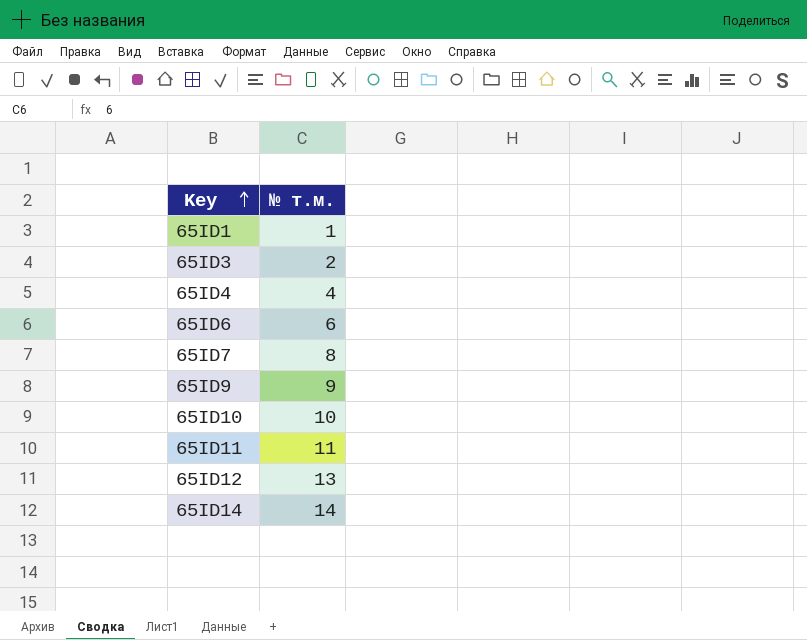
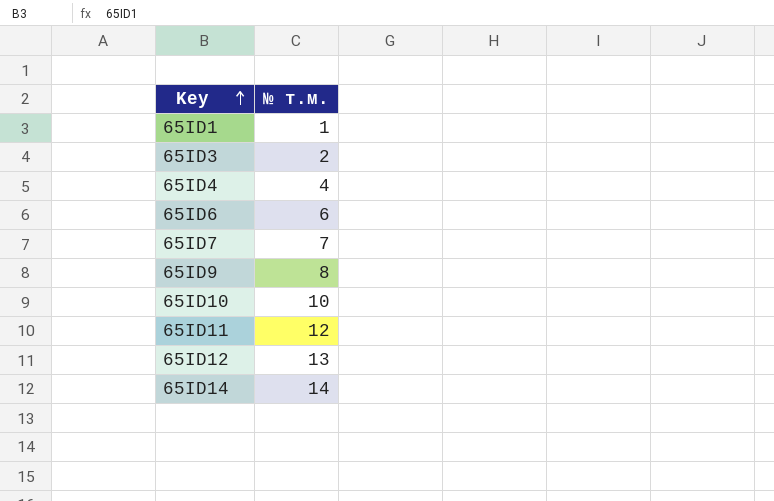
65ID7 | № т.м.: 8 -> 7
65ID9 | № т.м.: 9 -> 8
65ID11 | № т.м.: 11 -> 12

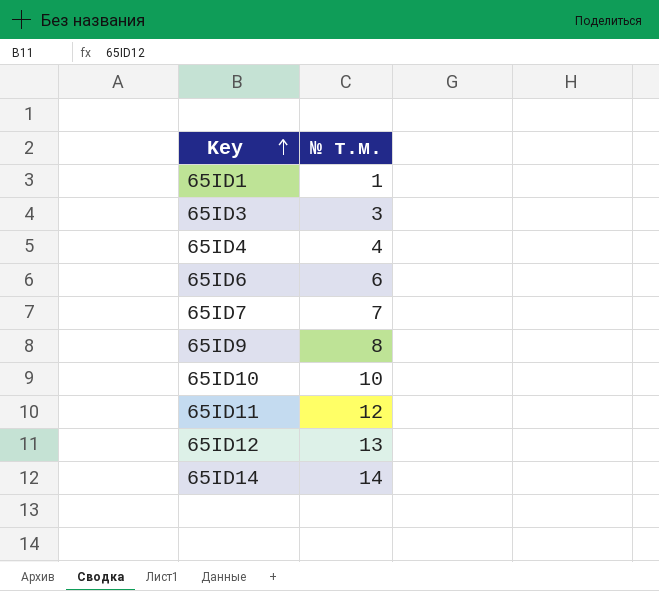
65ID3 | № т.м.: 2 -> 3

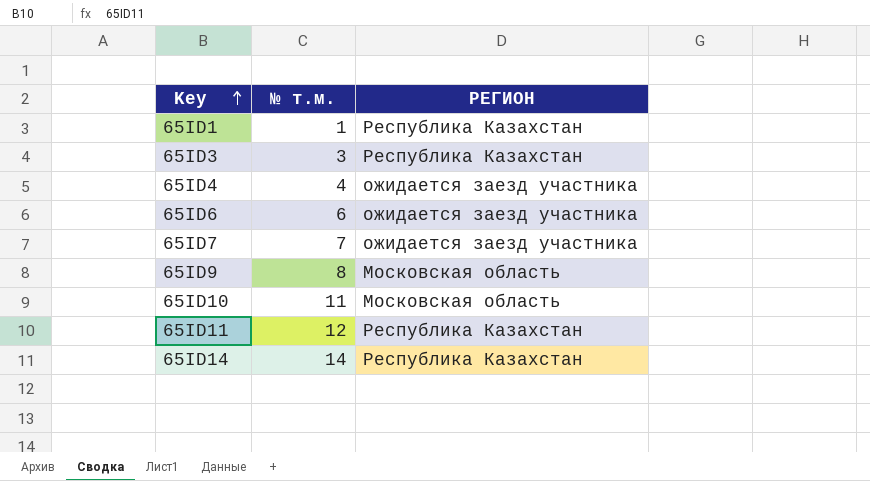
column РЕГИОН | position: none -> 3
row 65ID12: 13 -> none
65ID10 | № т.м.: 10 -> 11

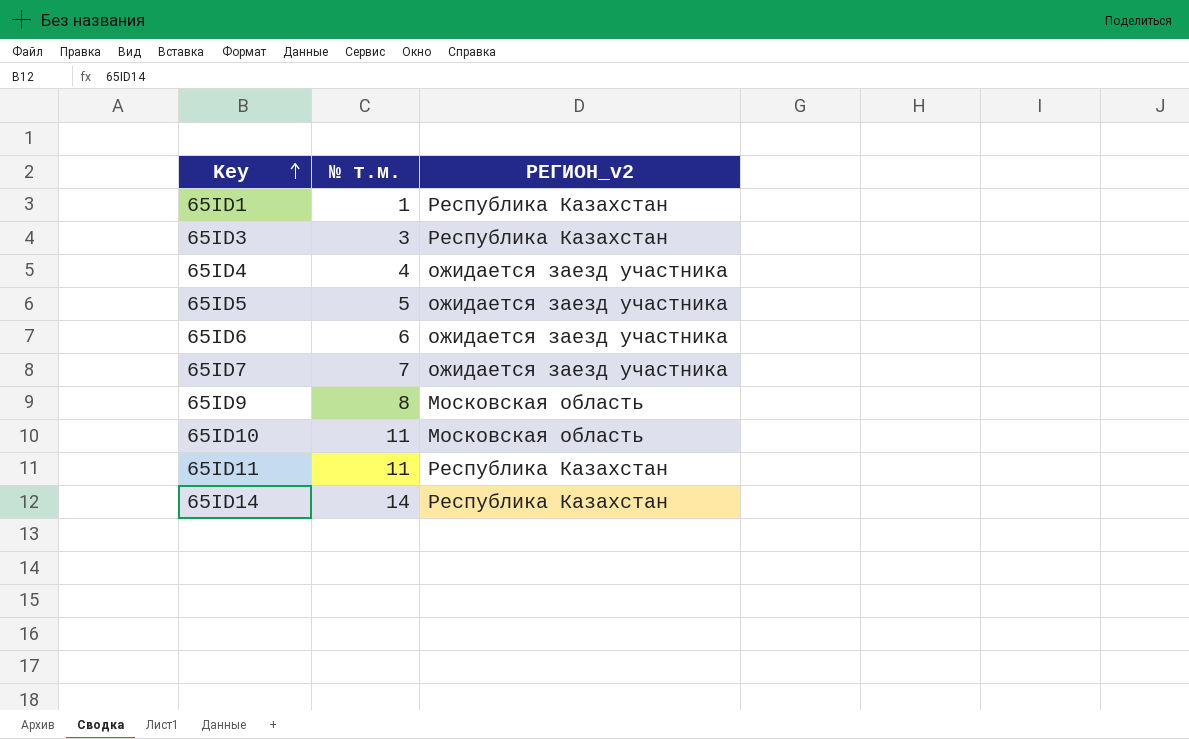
column name: РЕГИОН -> РЕГИОН_v2
row 65ID5: none -> 5 | ожидается заезд участника
65ID11 | № т.м.: 12 -> 11

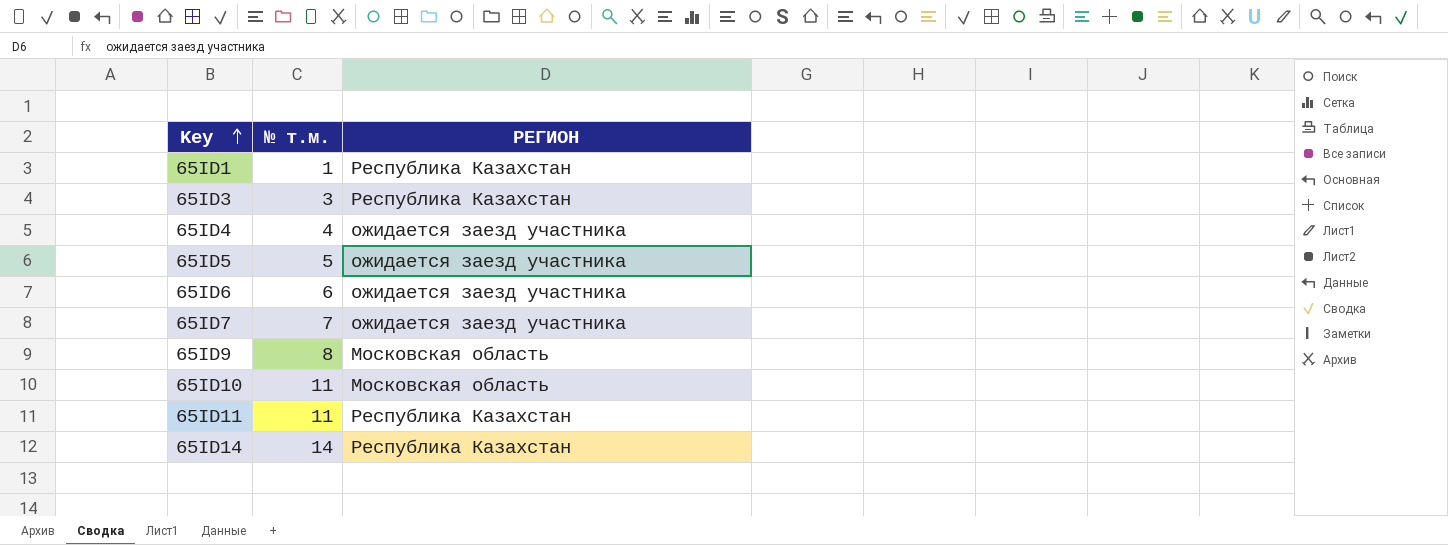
column name: РЕГИОН_v2 -> РЕГИОН

